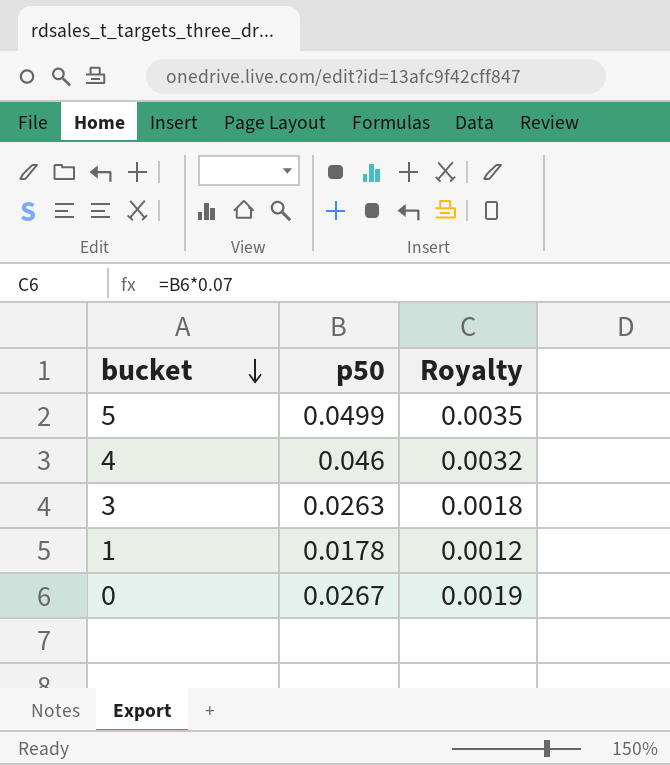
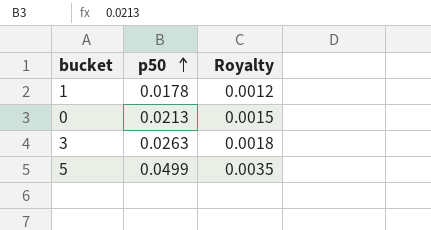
row order: bucket descending -> p50 ascending
row 4: 0.046 | 0.0032 -> none
0 | p50: 0.0267 -> 0.0213
0 | Royalty: 0.0019 -> 0.0015

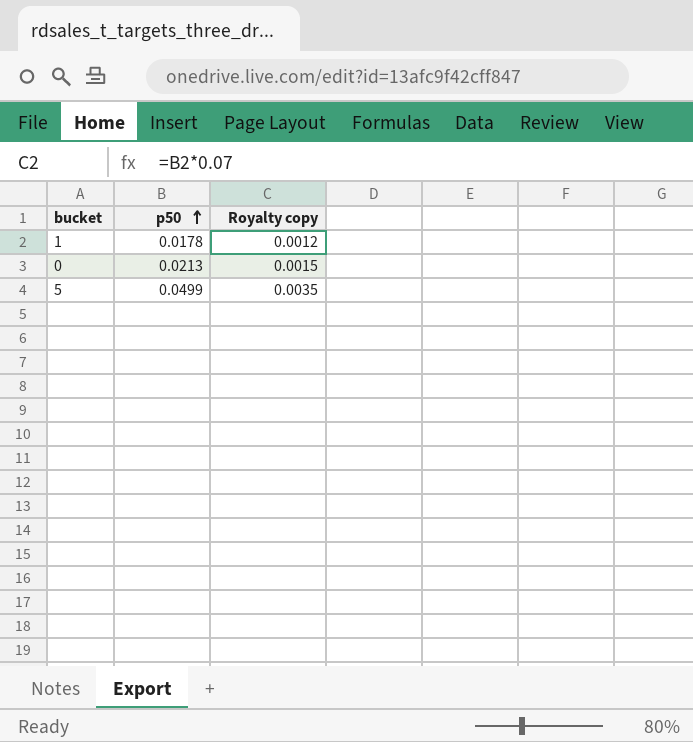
column name: Royalty -> Royalty copy
row 3: 0.0263 | 0.0018 -> none

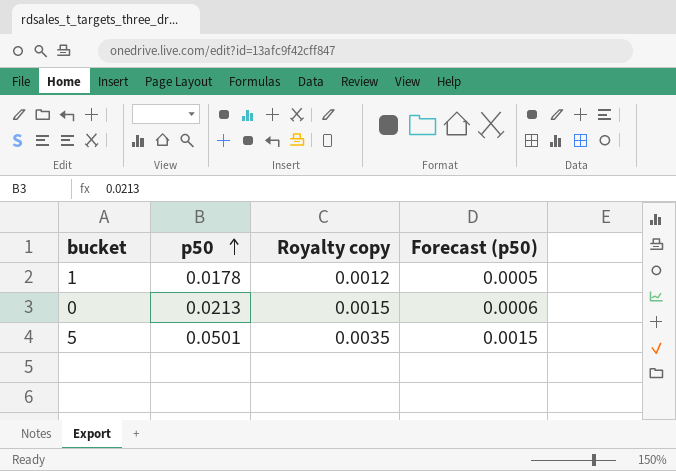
column Forecast (p50) | formula: none -> [p50] * 0.03
5 | p50: 0.0499 -> 0.0501

